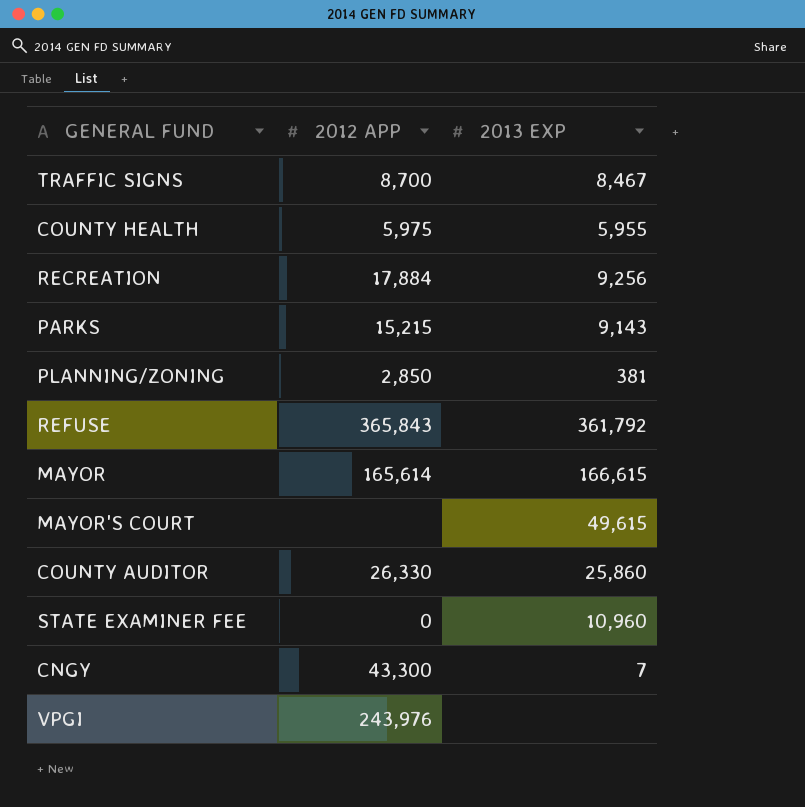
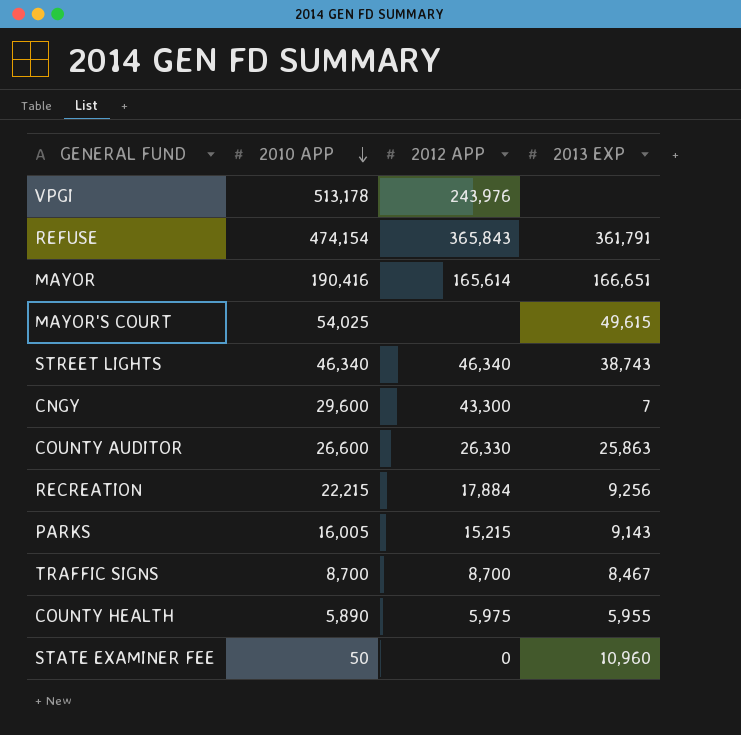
row order: none -> 2010 APP descending
column 2010 APP | position: none -> 2
row PLANNING/ZONING: 2,850 | 381 -> none
REFUSE | 2013 EXP: 361,792 -> 361,791
MAYOR | 2013 EXP: 166,615 -> 166,651
row STREET LIGHTS: none -> 46,340 | 46,340 | 38,743
COUNTY AUDITOR | 2013 EXP: 25,860 -> 25,863

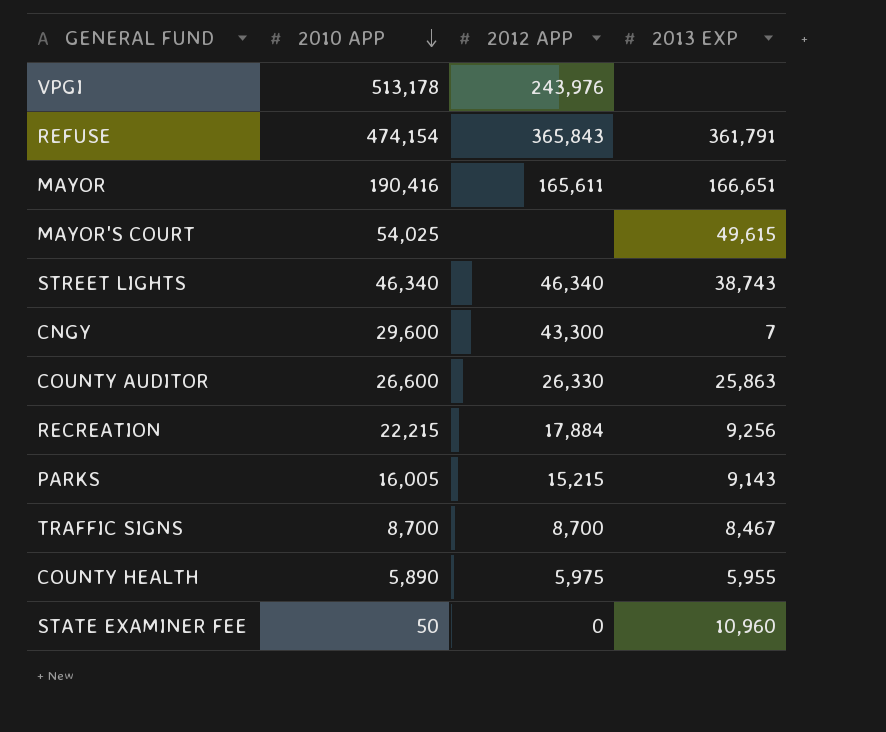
MAYOR | 2012 APP: 165,614 -> 165,611

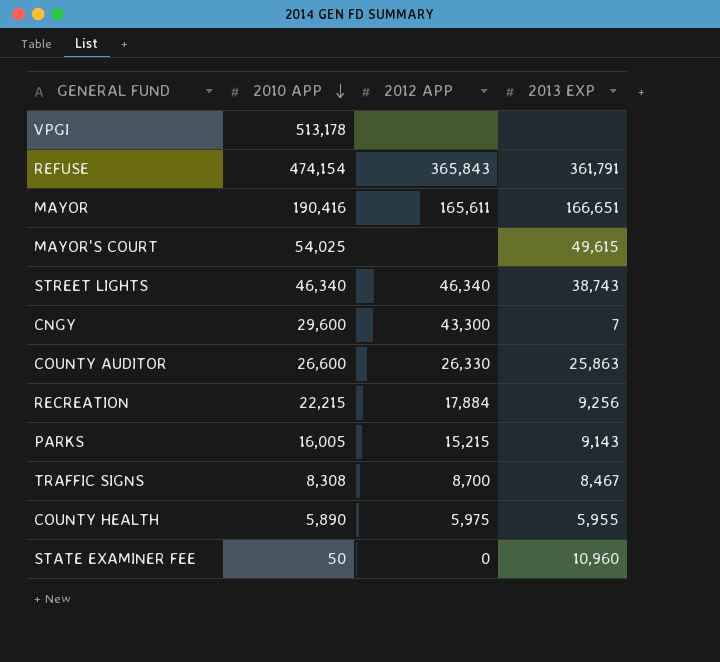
VPGI | 2012 APP: 243,976 -> none
TRAFFIC SIGNS | 2010 APP: 8,700 -> 8,308

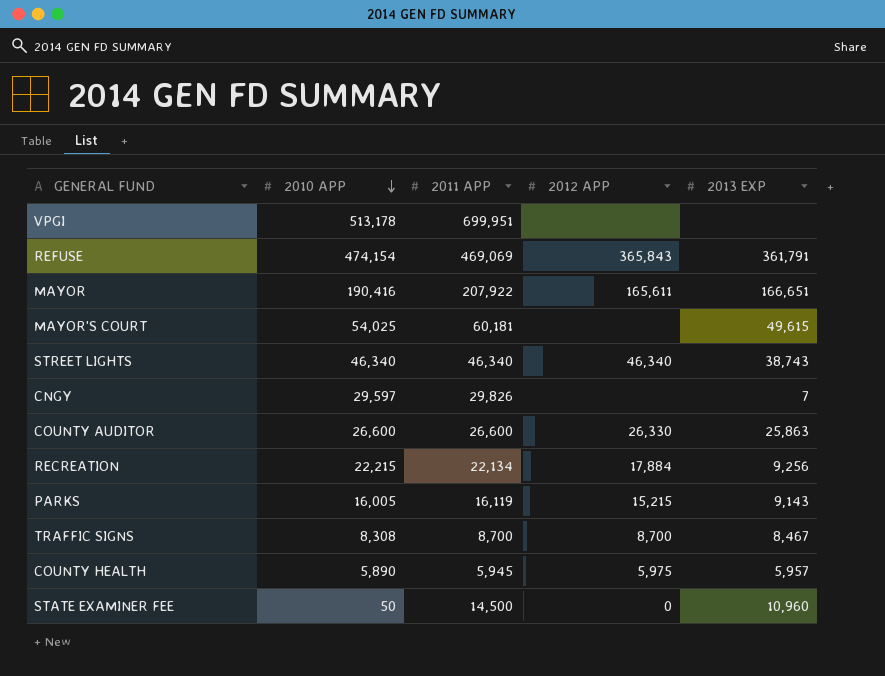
column 2011 APP | position: none -> 3
CNGY | 2010 APP: 29,600 -> 29,597
CNGY | 2012 APP: 43,300 -> none
COUNTY HEALTH | 2013 EXP: 5,955 -> 5,957

